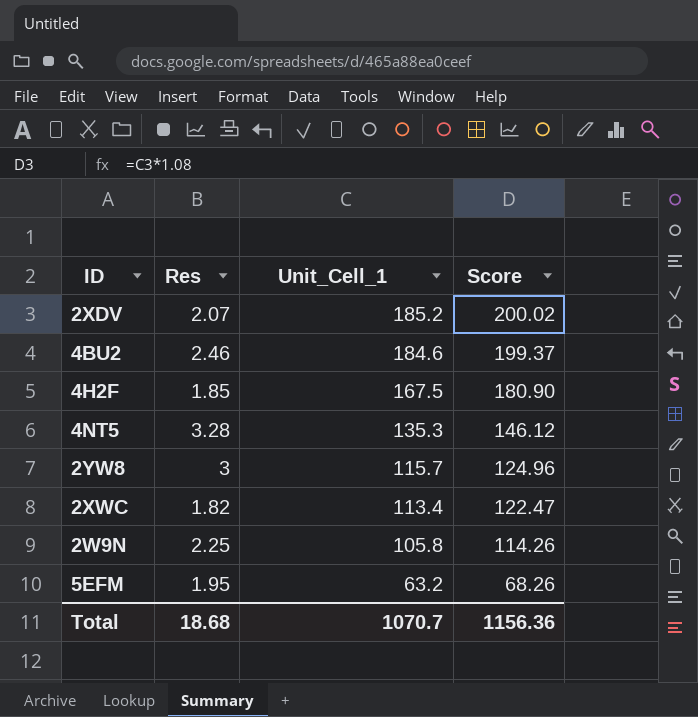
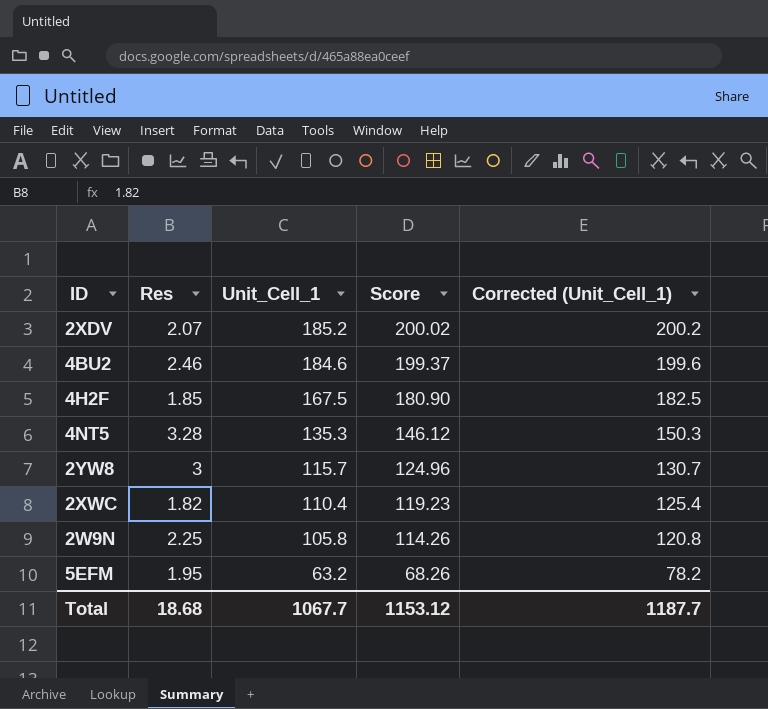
column Corrected (Unit_Cell_1) | formula: none -> [Unit_Cell_1] + 15
2XWC | Unit_Cell_1: 113.4 -> 110.4
2XWC | Score: 122.47 -> 119.23
Total | Unit_Cell_1: 1070.7 -> 1067.7
Total | Score: 1156.36 -> 1153.12

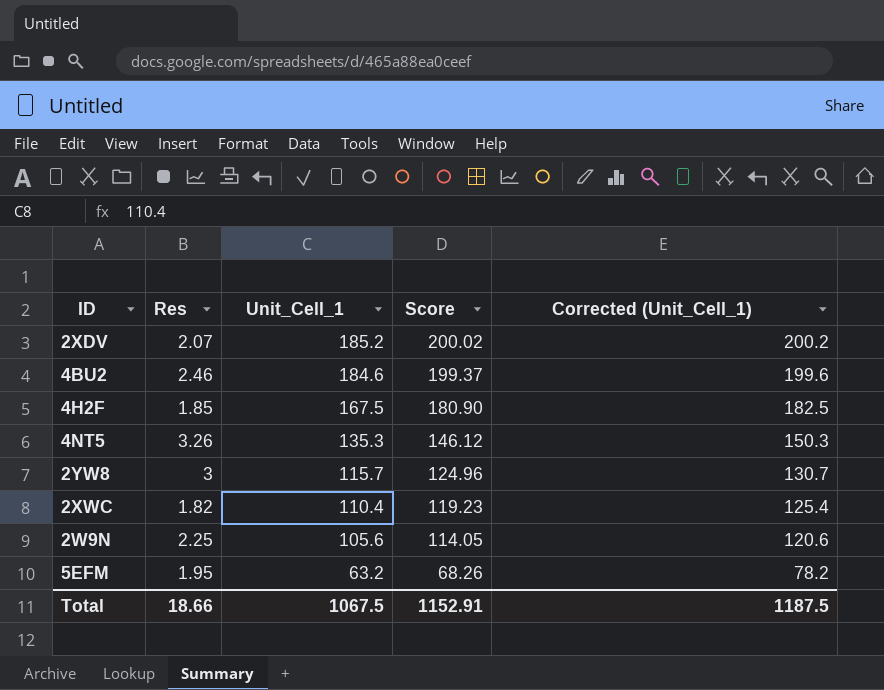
4NT5 | Res: 3.28 -> 3.26
2W9N | Unit_Cell_1: 105.8 -> 105.6
2W9N | Score: 114.26 -> 114.05
2W9N | Corrected (Unit_Cell_1): 120.8 -> 120.6
Total | Res: 18.68 -> 18.66
Total | Unit_Cell_1: 1067.7 -> 1067.5
Total | Score: 1153.12 -> 1152.91
Total | Corrected (Unit_Cell_1): 1187.7 -> 1187.5

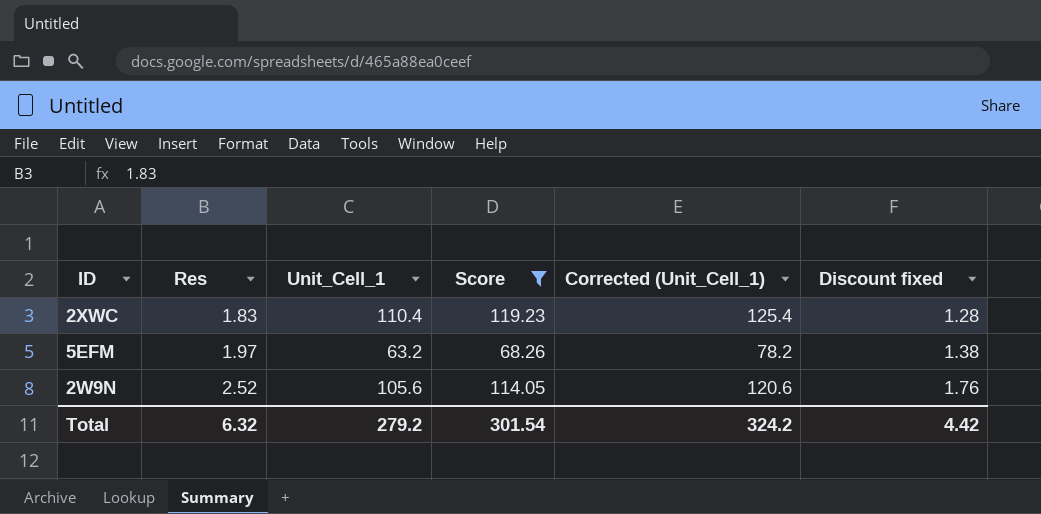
filter: none -> Score <= 119.23
row order: Unit_Cell_1 descending -> Res ascending
column Discount fixed | formula: none -> [Res] * 0.7
2XWC | Res: 1.82 -> 1.83
5EFM | Res: 1.95 -> 1.97
2W9N | Res: 2.25 -> 2.52
Total | Res: 18.66 -> 6.32
Total | Unit_Cell_1: 1067.5 -> 279.2
Total | Score: 1152.91 -> 301.54
Total | Corrected (Unit_Cell_1): 1187.5 -> 324.2

